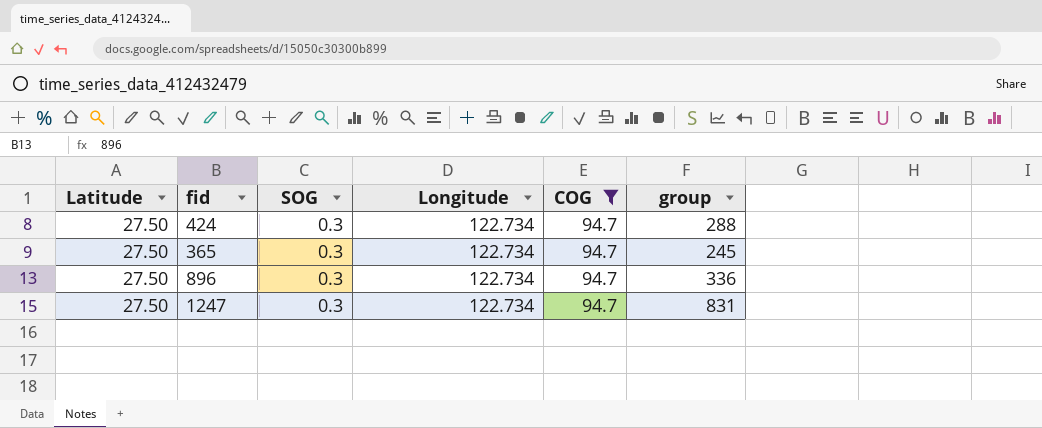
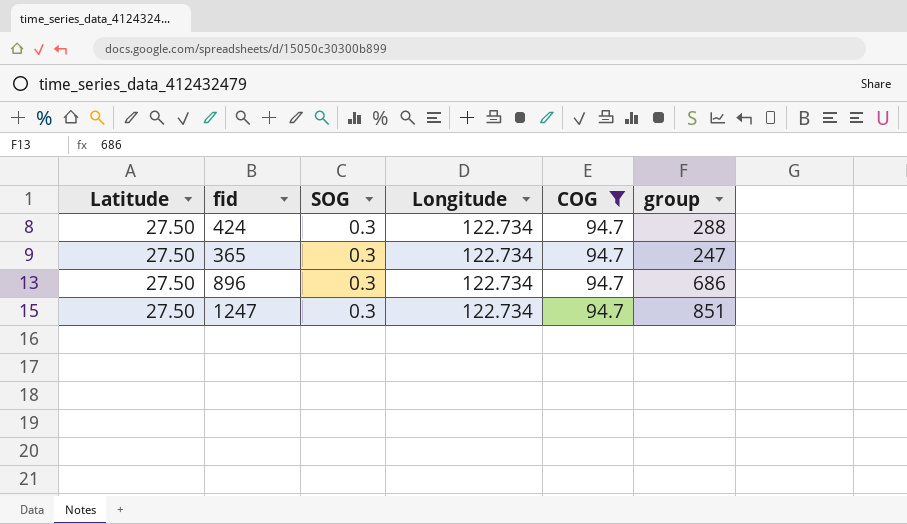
365 | group: 245 -> 247
896 | group: 336 -> 686
1247 | group: 831 -> 851

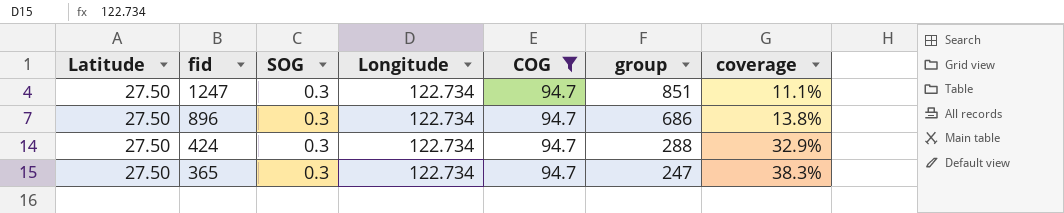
row order: none -> fid descending
column coverage | formula: none -> [COG] / [group]

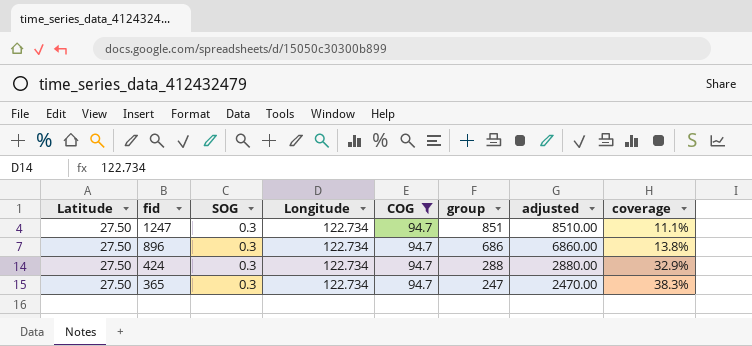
column adjusted | formula: none -> [group] * 10

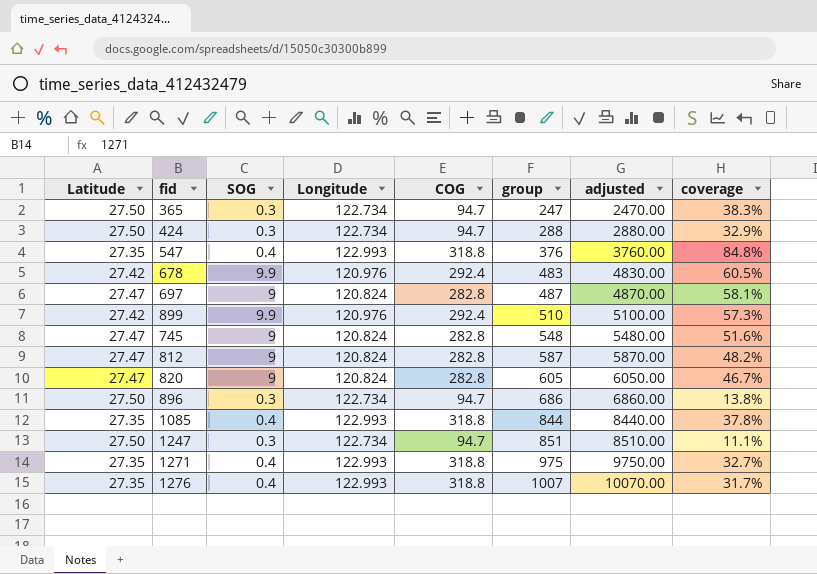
filter: COG = 94.7 -> none
row order: fid descending -> group ascending

